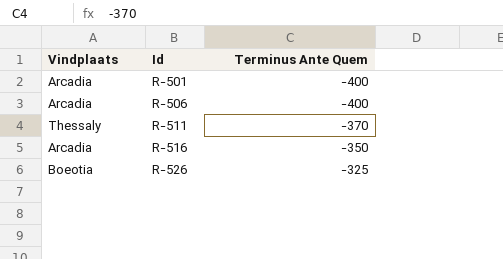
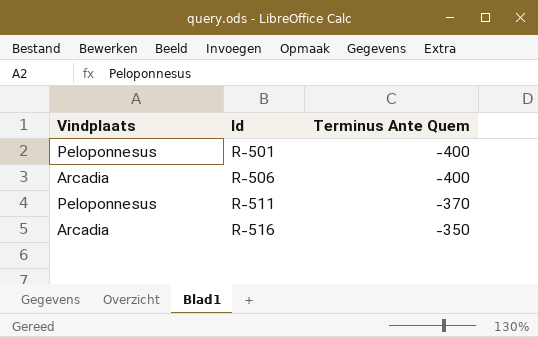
row R-526: Boeotia | -325 -> none
R-501 | Vindplaats: Arcadia -> Peloponnesus
R-511 | Vindplaats: Thessaly -> Peloponnesus

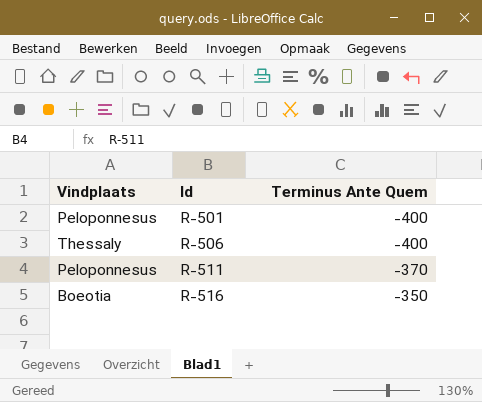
R-506 | Vindplaats: Arcadia -> Thessaly
R-516 | Vindplaats: Arcadia -> Boeotia

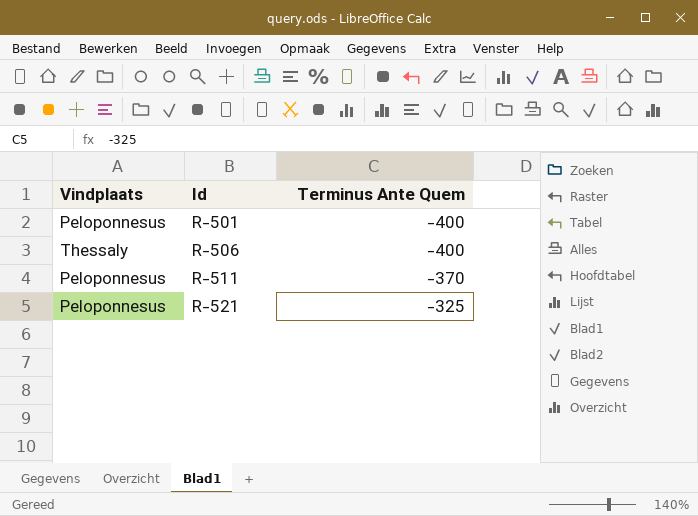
row R-516: Boeotia | -350 -> none
row R-521: none -> Peloponnesus | -325

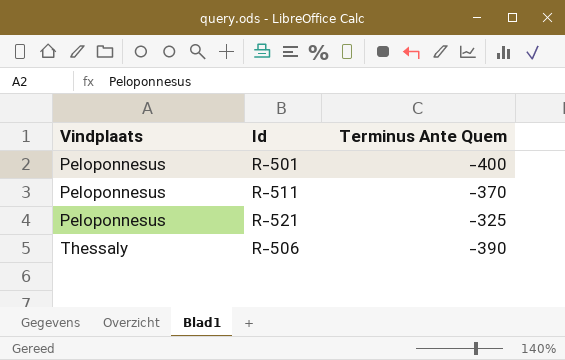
row order: Id ascending -> Vindplaats ascending
R-506 | Terminus Ante Quem: -400 -> -390

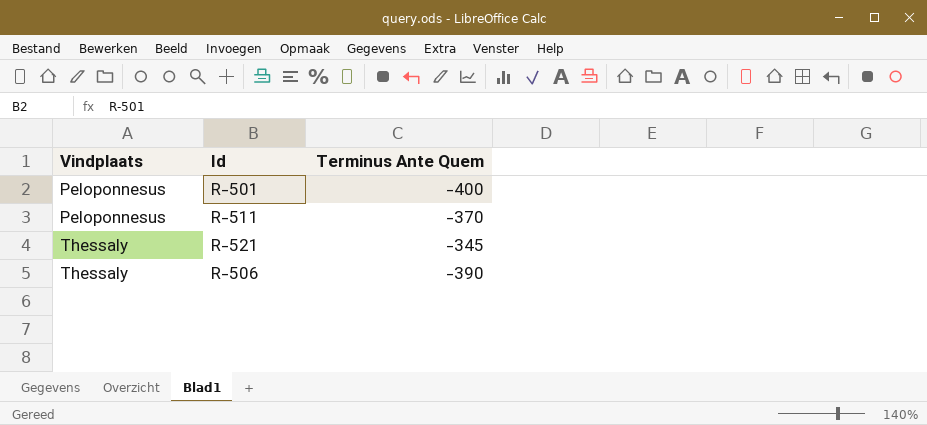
R-521 | Vindplaats: Peloponnesus -> Thessaly
R-521 | Terminus Ante Quem: -325 -> -345

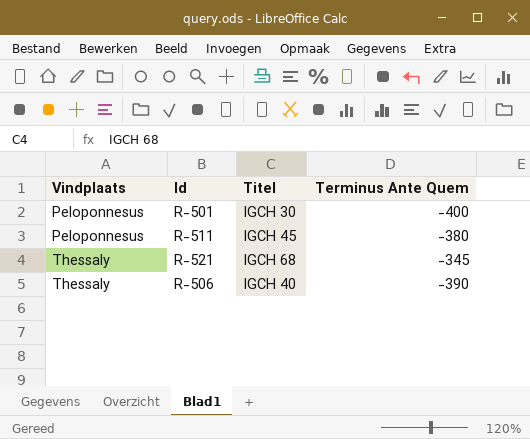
column Titel | position: none -> 3
R-511 | Terminus Ante Quem: -370 -> -380

